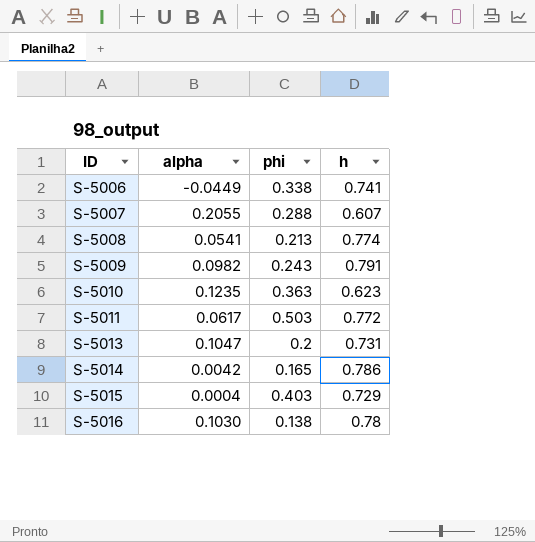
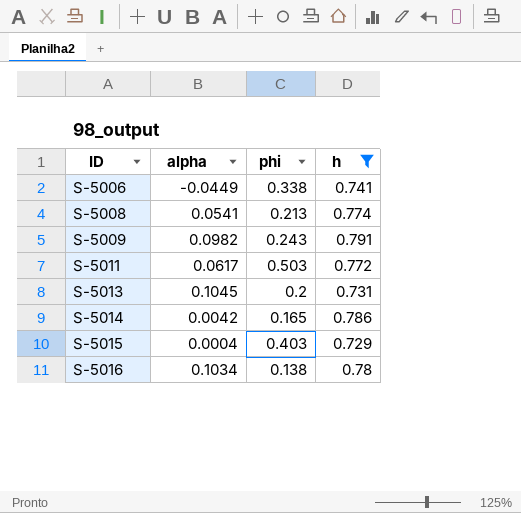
filter: none -> h >= 0.729
S-5013 | alpha: 0.1047 -> 0.1045
S-5016 | alpha: 0.1030 -> 0.1034

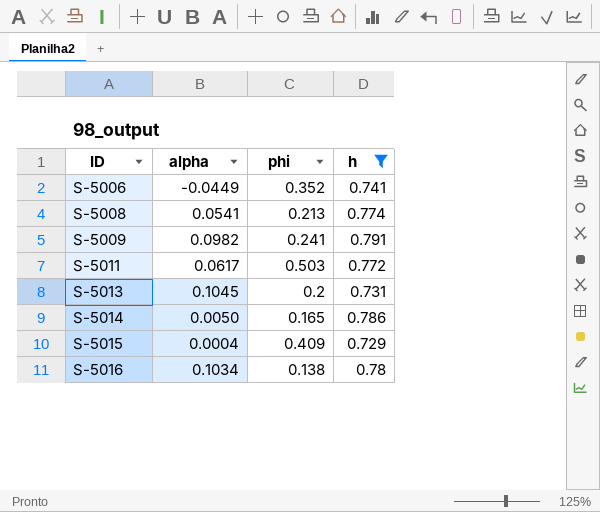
S-5006 | phi: 0.338 -> 0.352
S-5009 | phi: 0.243 -> 0.241
S-5014 | alpha: 0.0042 -> 0.0050
S-5015 | phi: 0.403 -> 0.409

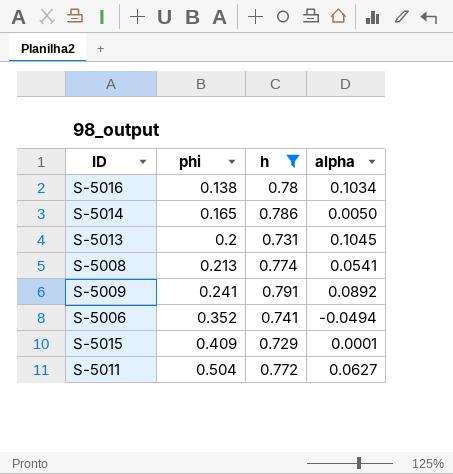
row order: ID ascending -> phi ascending
column alpha | position: 2 -> 4
S-5009 | alpha: 0.0982 -> 0.0892
S-5006 | alpha: -0.0449 -> -0.0494
S-5015 | alpha: 0.0004 -> 0.0001
S-5011 | phi: 0.503 -> 0.504
S-5011 | alpha: 0.0617 -> 0.0627

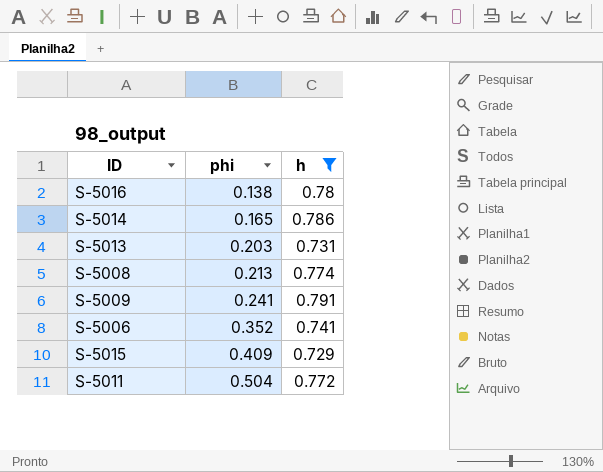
column alpha | position: 4 -> none
S-5013 | phi: 0.2 -> 0.203

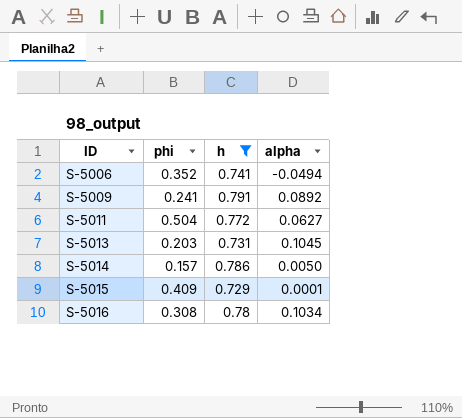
row order: phi ascending -> ID ascending
column alpha | position: none -> 4
row S-5008: 0.213 | 0.774 -> none
S-5014 | phi: 0.165 -> 0.157
S-5016 | phi: 0.138 -> 0.308

